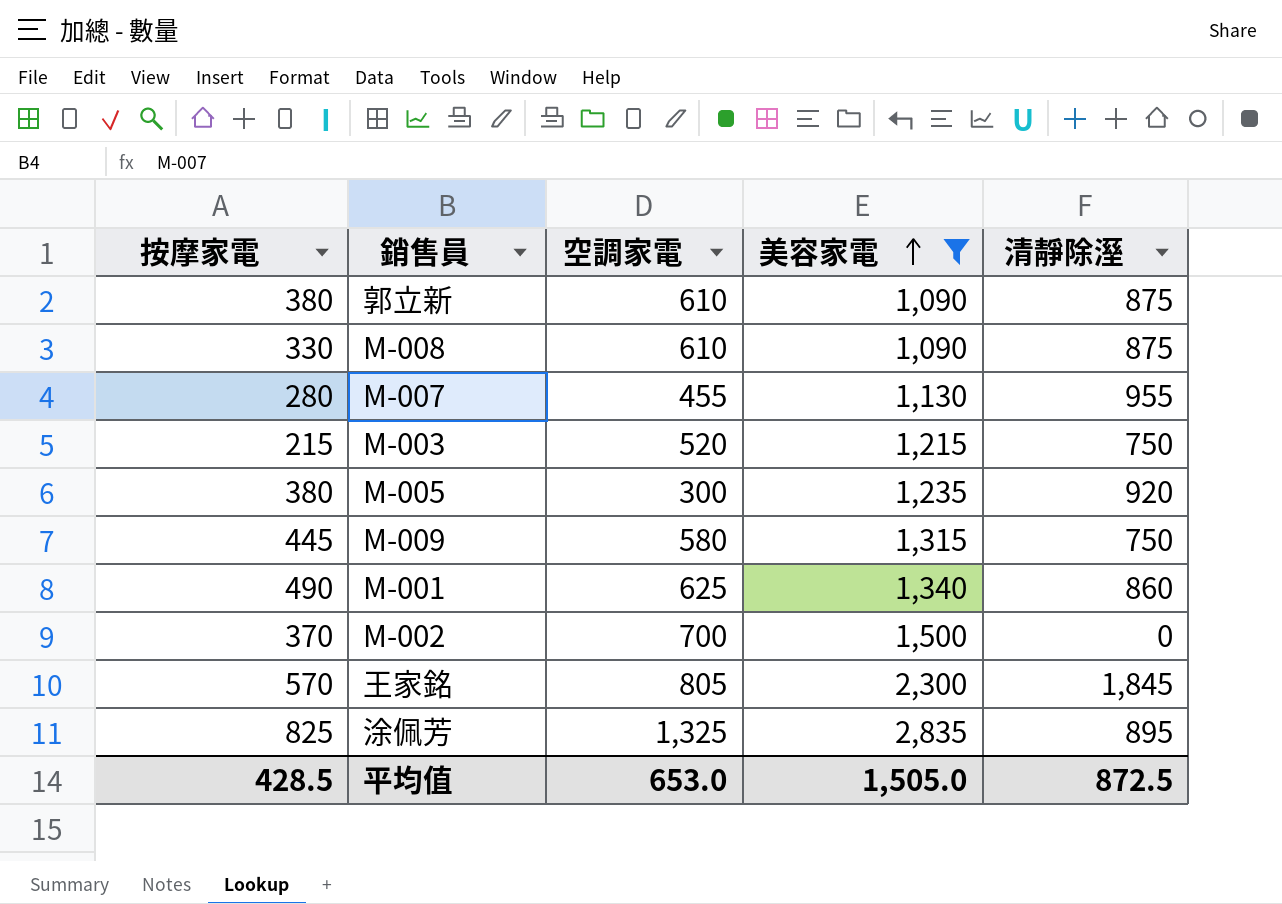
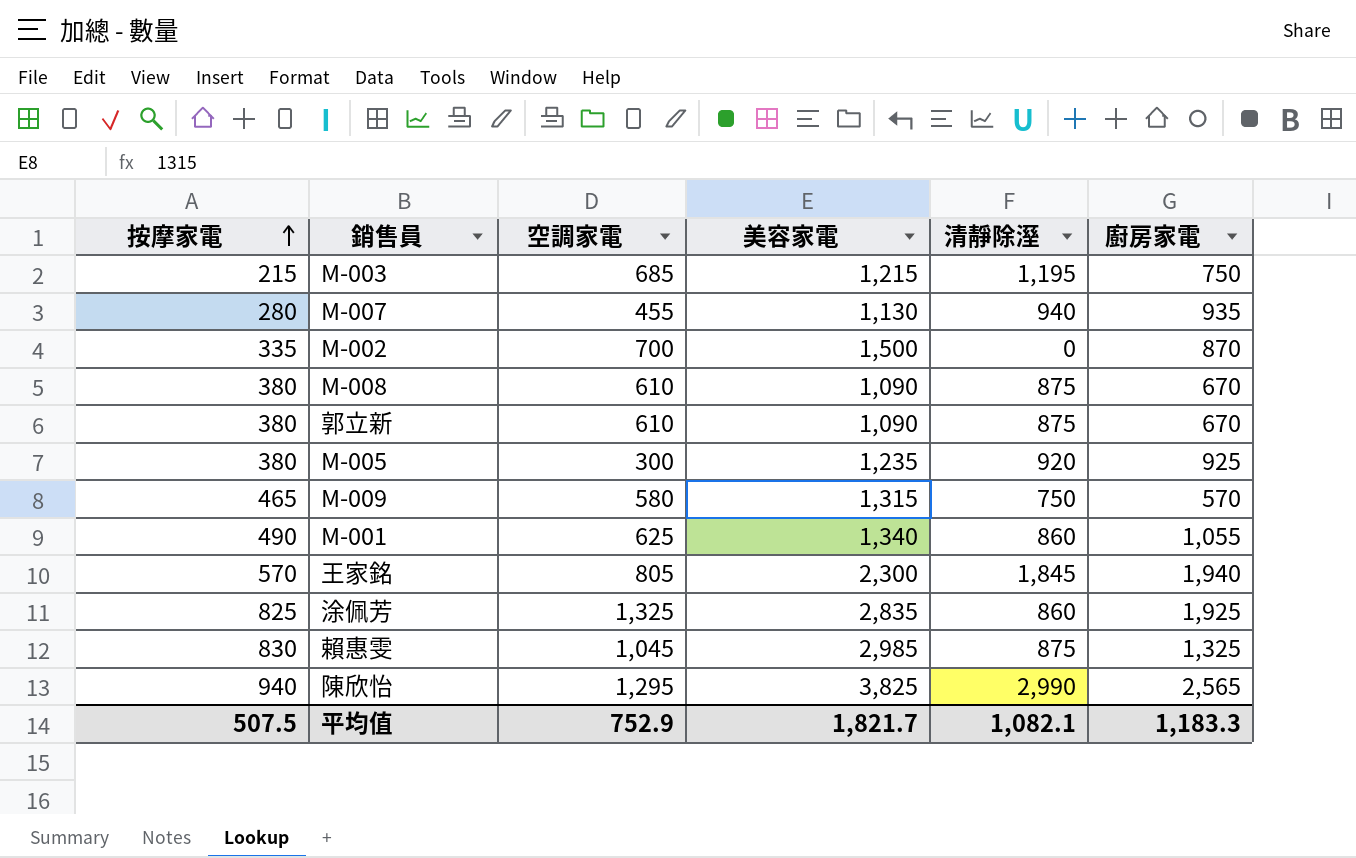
filter: 美容家電 <= 2,835 -> none
row order: 美容家電 ascending -> 按摩家電 ascending
column 廚房家電 | position: none -> 6
M-003 | 空調家電: 520 -> 685
M-003 | 清靜除溼: 750 -> 1,195
M-007 | 清靜除溼: 955 -> 940
M-002 | 按摩家電: 370 -> 335
M-008 | 按摩家電: 330 -> 380
M-009 | 按摩家電: 445 -> 465
涂佩芳 | 清靜除溼: 895 -> 860
平均值 | 按摩家電: 428.5 -> 507.5
平均值 | 空調家電: 653.0 -> 752.9
平均值 | 美容家電: 1,505.0 -> 1,821.7
平均值 | 清靜除溼: 872.5 -> 1,082.1

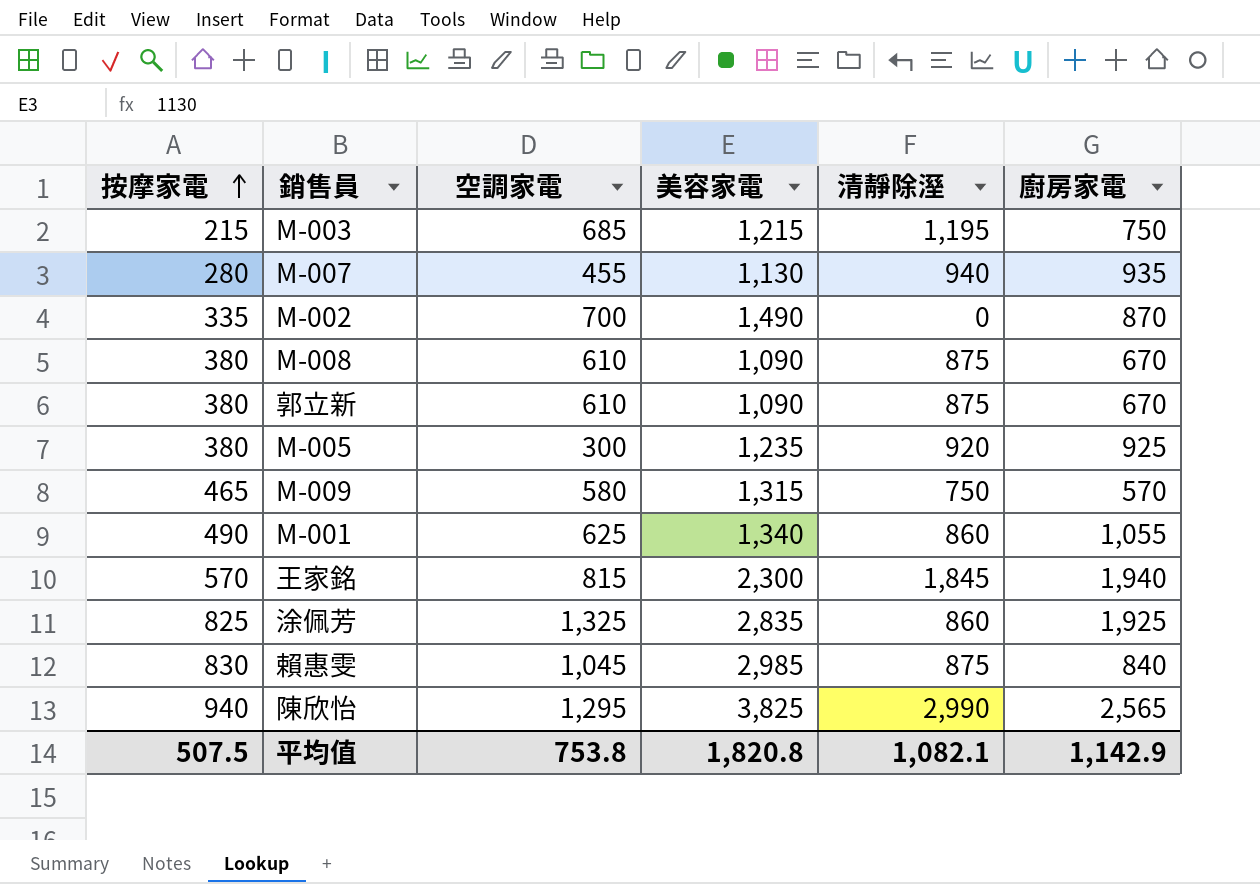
M-002 | 美容家電: 1,500 -> 1,490
王家銘 | 空調家電: 805 -> 815
賴惠雯 | 廚房家電: 1,325 -> 840
平均值 | 空調家電: 752.9 -> 753.8
平均值 | 美容家電: 1,821.7 -> 1,820.8
平均值 | 廚房家電: 1,183.3 -> 1,142.9

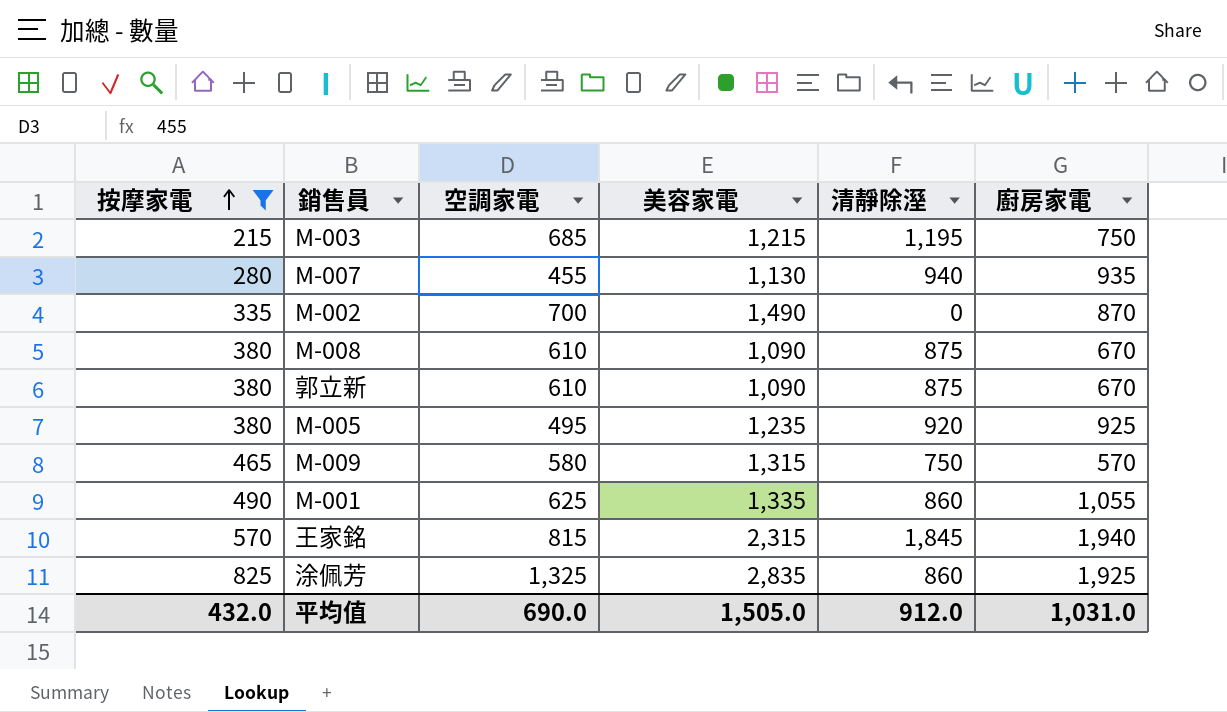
filter: none -> 按摩家電 <= 825
M-005 | 空調家電: 300 -> 495
M-001 | 美容家電: 1,340 -> 1,335
王家銘 | 美容家電: 2,300 -> 2,315
平均值 | 按摩家電: 507.5 -> 432.0
平均值 | 空調家電: 753.8 -> 690.0
平均值 | 美容家電: 1,820.8 -> 1,505.0
平均值 | 清靜除溼: 1,082.1 -> 912.0
平均值 | 廚房家電: 1,142.9 -> 1,031.0

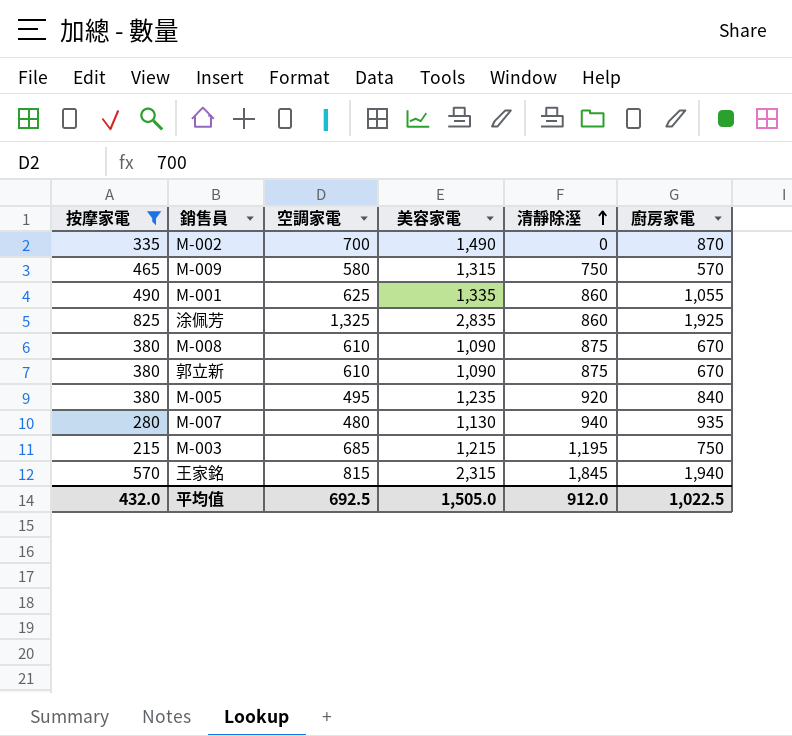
row order: 按摩家電 ascending -> 清靜除溼 ascending
M-005 | 廚房家電: 925 -> 840
M-007 | 空調家電: 455 -> 480
平均值 | 空調家電: 690.0 -> 692.5
平均值 | 廚房家電: 1,031.0 -> 1,022.5

